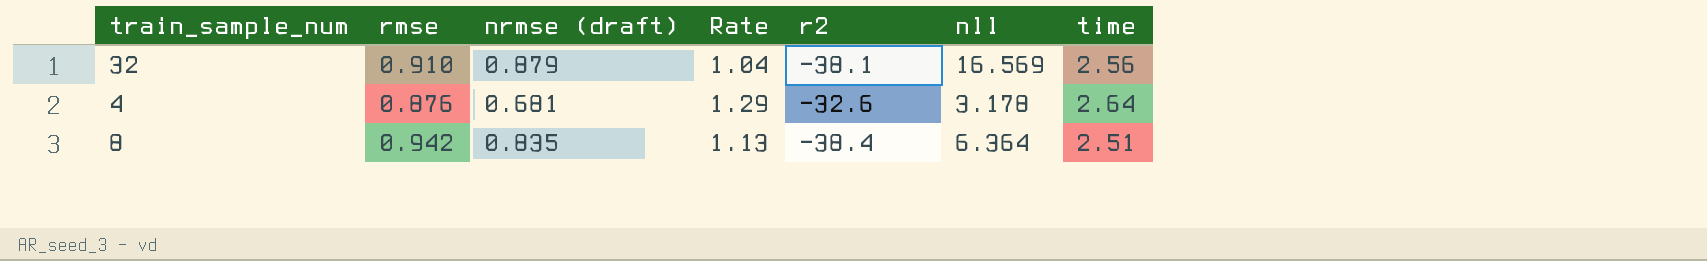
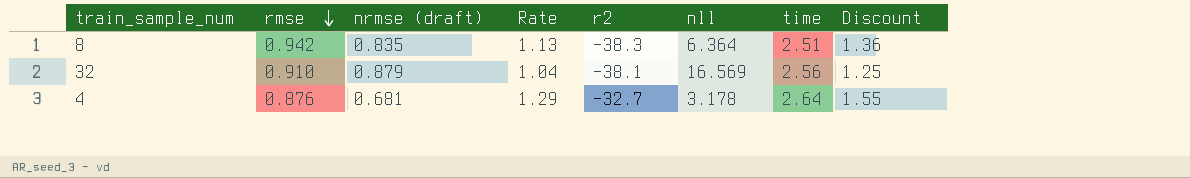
row order: none -> rmse descending
column Discount | formula: none -> [Rate] * 1.2
8 | r2: -38.4 -> -38.3
4 | r2: -32.6 -> -32.7

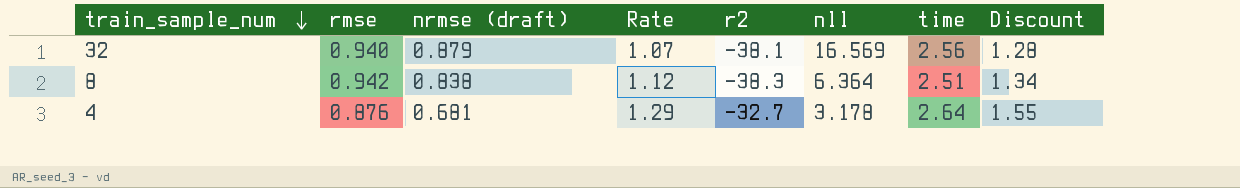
row order: rmse descending -> train_sample_num descending
32 | rmse: 0.910 -> 0.940
32 | Rate: 1.04 -> 1.07
32 | Discount: 1.25 -> 1.28
8 | nrmse (draft): 0.835 -> 0.838
8 | Rate: 1.13 -> 1.12
8 | Discount: 1.36 -> 1.34

